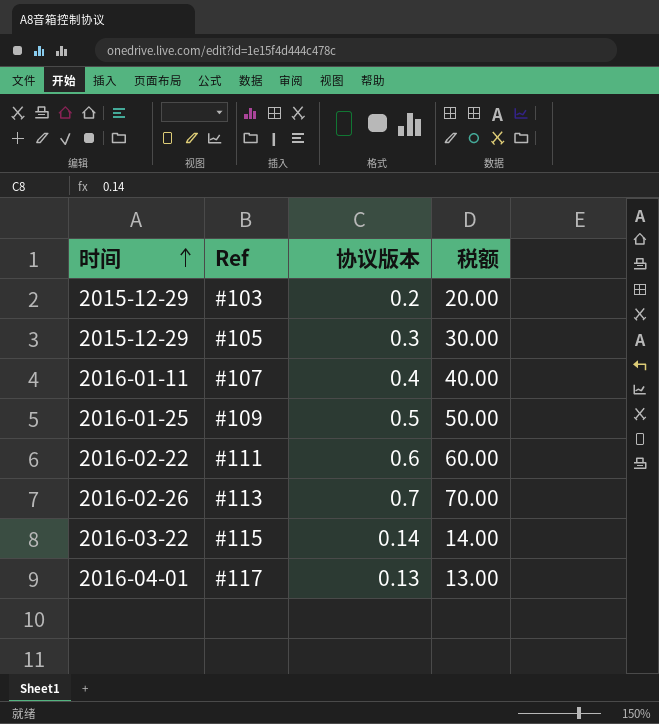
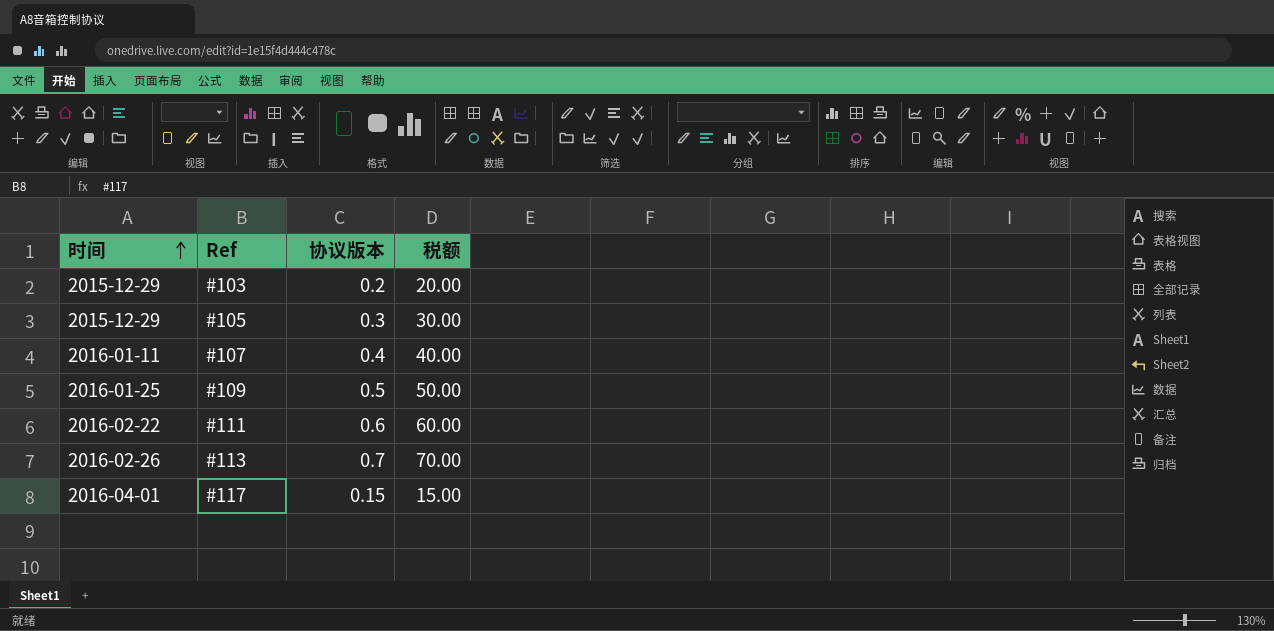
row #115: 2016-03-22 | 0.14 | 14.00 -> none
#117 | 协议版本: 0.13 -> 0.15
#117 | 税额: 13.00 -> 15.00

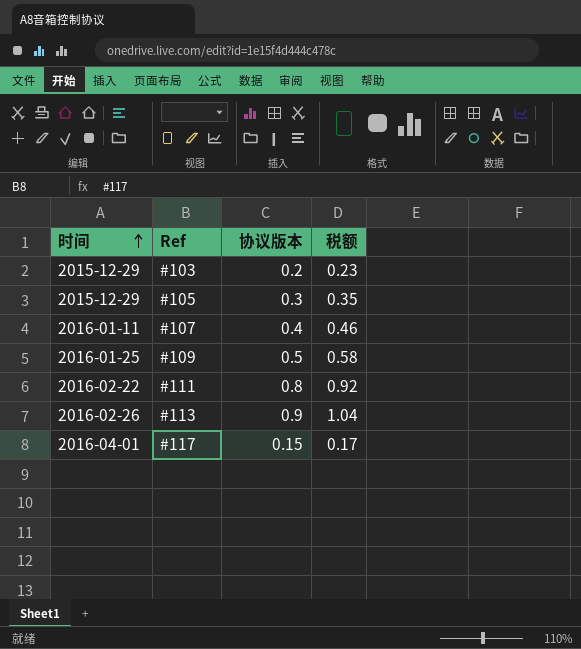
column 税额 | formula: [协议版本] * 100 -> [协议版本] * 1.15
#111 | 协议版本: 0.6 -> 0.8
#113 | 协议版本: 0.7 -> 0.9

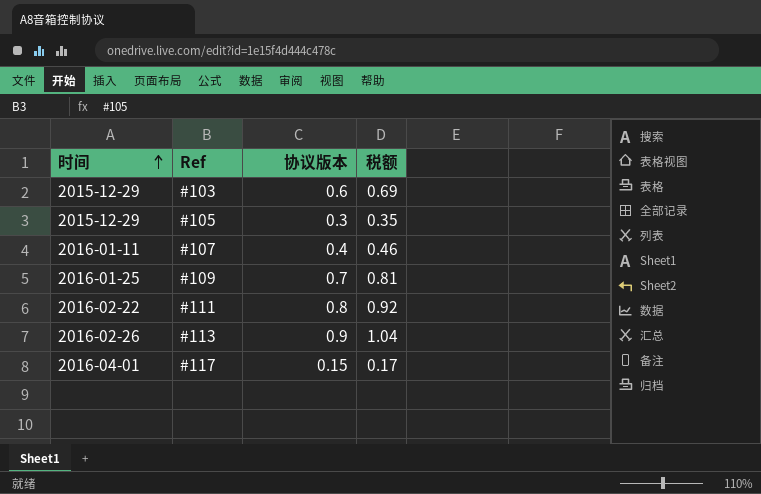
#103 | 协议版本: 0.2 -> 0.6
#103 | 税额: 0.23 -> 0.69
#109 | 协议版本: 0.5 -> 0.7
#109 | 税额: 0.58 -> 0.81

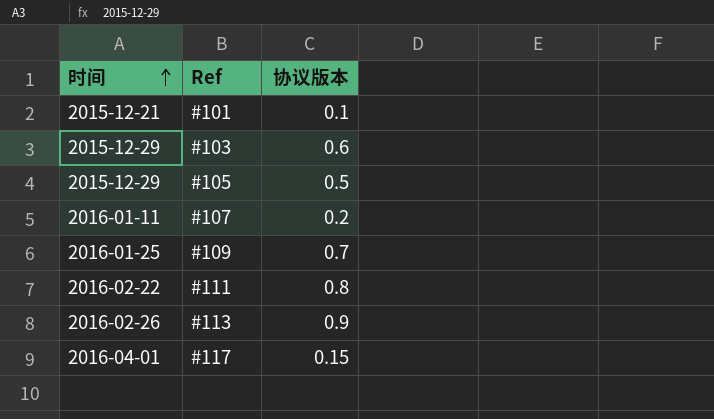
column 税额 | formula: [协议版本] * 1.15 -> none
row #101: none -> 2015-12-21 | 0.1
#105 | 协议版本: 0.3 -> 0.5
#107 | 协议版本: 0.4 -> 0.2

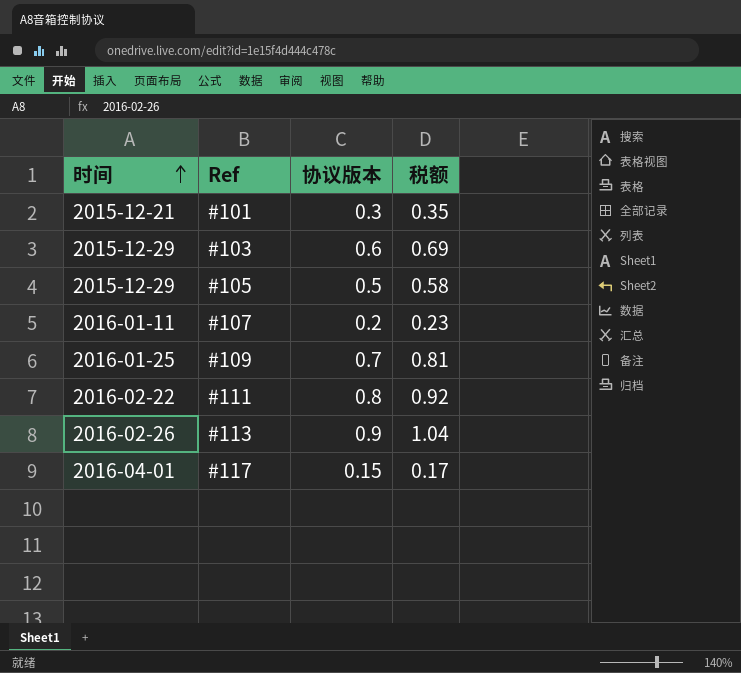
column 税额 | formula: none -> [协议版本] * 1.15
#101 | 协议版本: 0.1 -> 0.3

